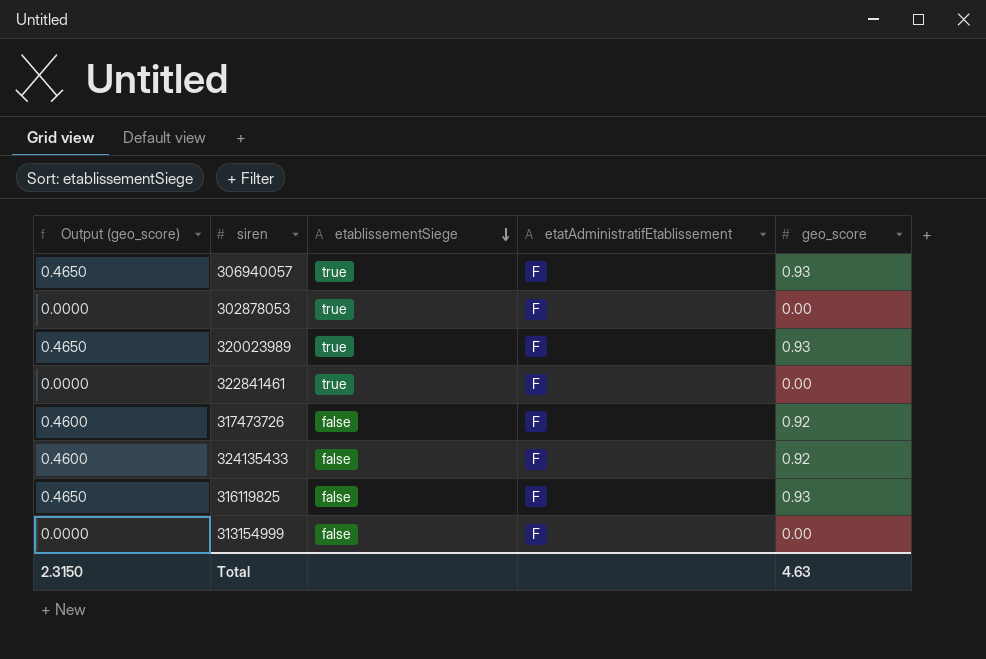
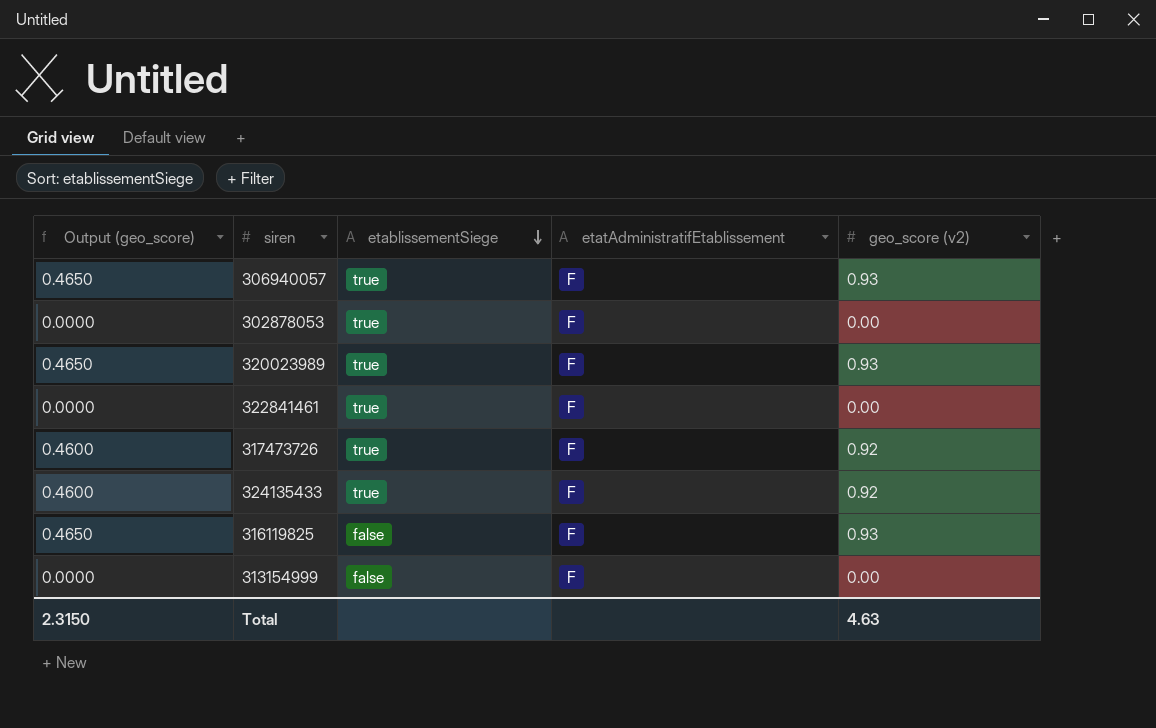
column name: geo_score -> geo_score (v2)
317473726 | etablissementSiege: false -> true
324135433 | etablissementSiege: false -> true

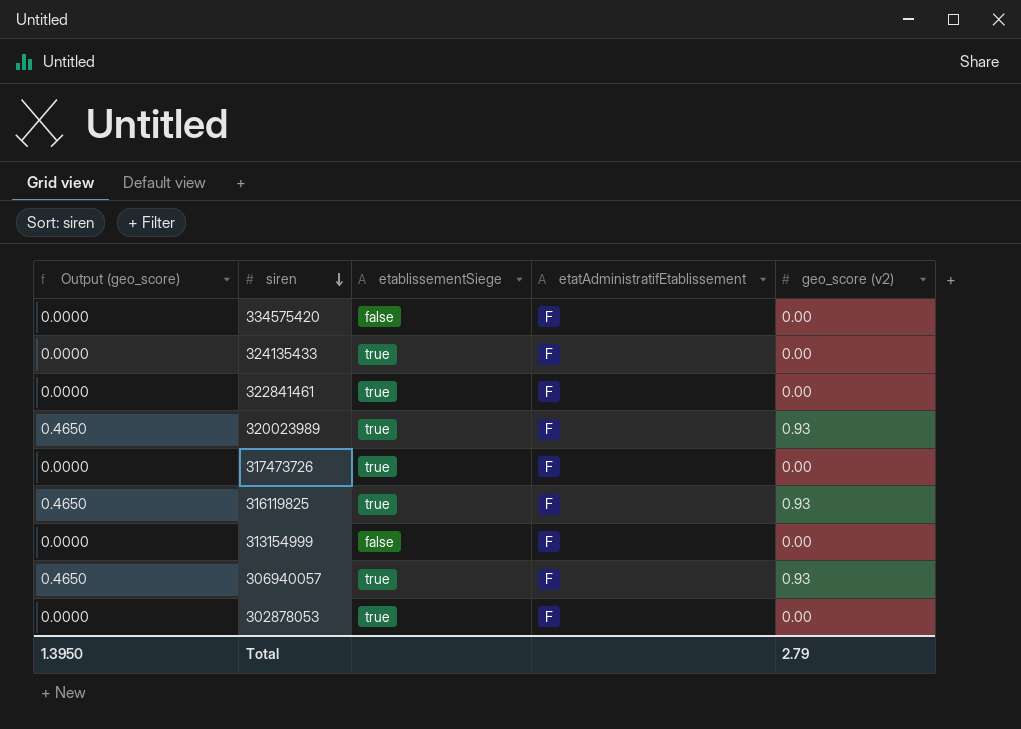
row order: etablissementSiege descending -> siren descending
row 334575420: none -> 0.0000 | false | F | 0.00
324135433 | Output (geo_score): 0.4600 -> 0.0000
324135433 | geo_score (v2): 0.92 -> 0.00
317473726 | Output (geo_score): 0.4600 -> 0.0000
317473726 | geo_score (v2): 0.92 -> 0.00
316119825 | etablissementSiege: false -> true
Total | Output (geo_score): 2.3150 -> 1.3950
Total | geo_score (v2): 4.63 -> 2.79

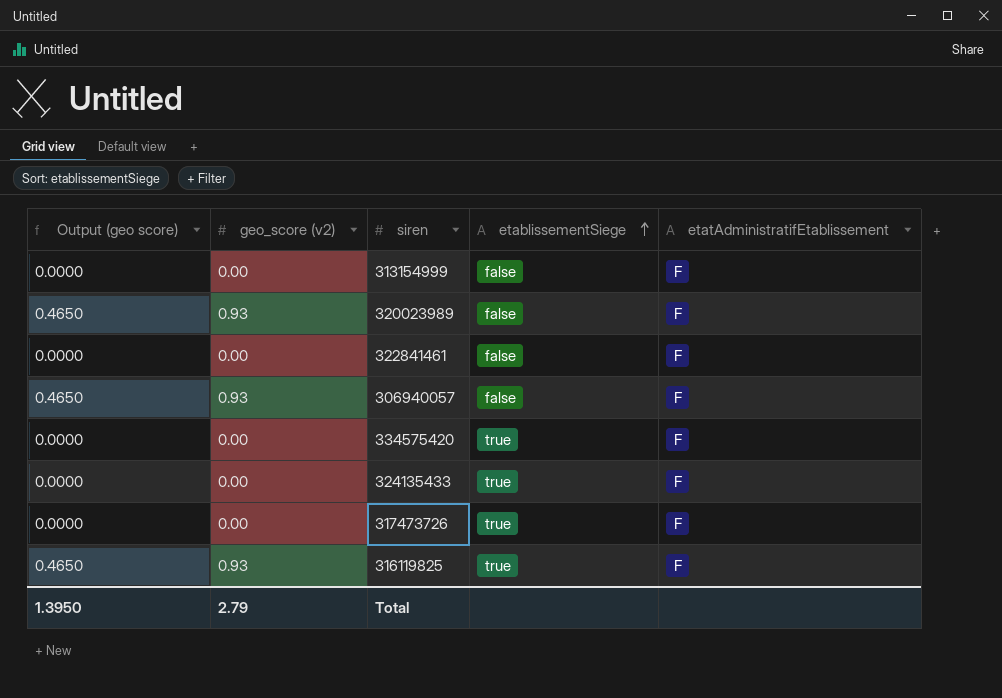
row order: siren descending -> etablissementSiege ascending
column name: Output (geo_score) -> Output (geo score)
column geo_score (v2) | position: 5 -> 2
row 302878053: 0.0000 | true | F | 0.00 -> none
320023989 | etablissementSiege: true -> false
322841461 | etablissementSiege: true -> false
306940057 | etablissementSiege: true -> false
334575420 | etablissementSiege: false -> true

